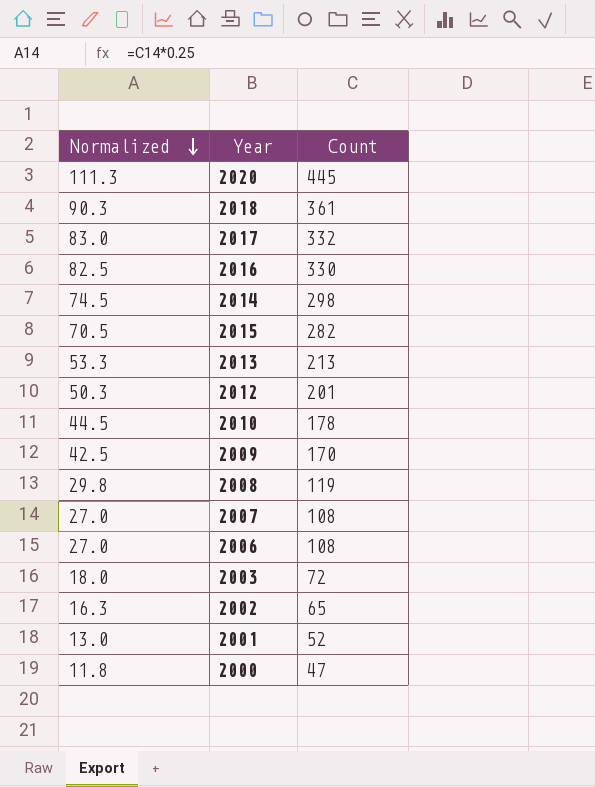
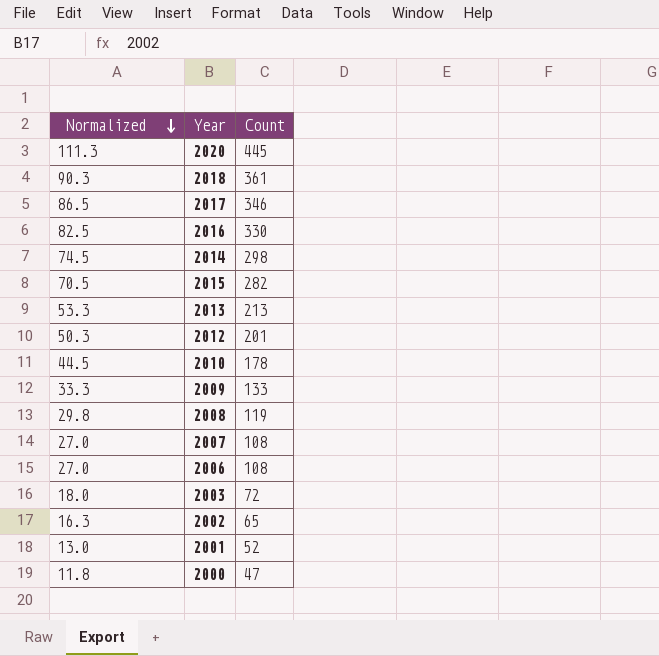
2017 | Normalized: 83.0 -> 86.5
2017 | Count: 332 -> 346
2009 | Normalized: 42.5 -> 33.3
2009 | Count: 170 -> 133

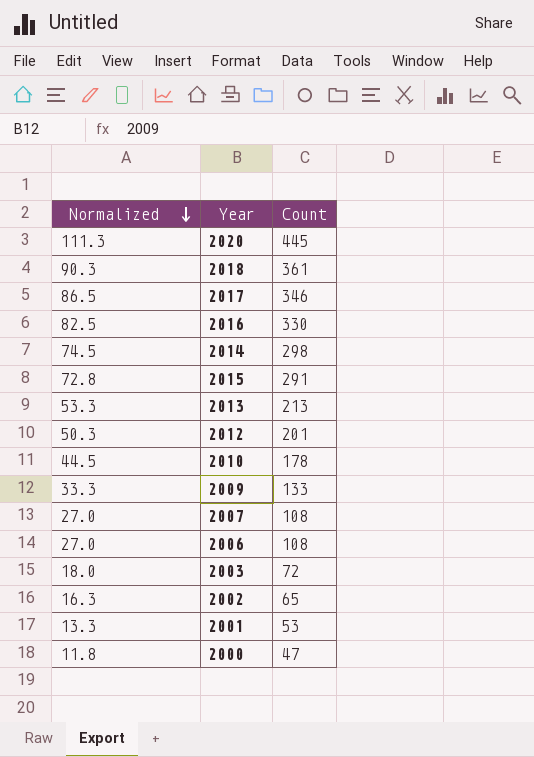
row 2008: 29.8 | 119 -> none
2015 | Normalized: 70.5 -> 72.8
2015 | Count: 282 -> 291
2001 | Normalized: 13.0 -> 13.3
2001 | Count: 52 -> 53

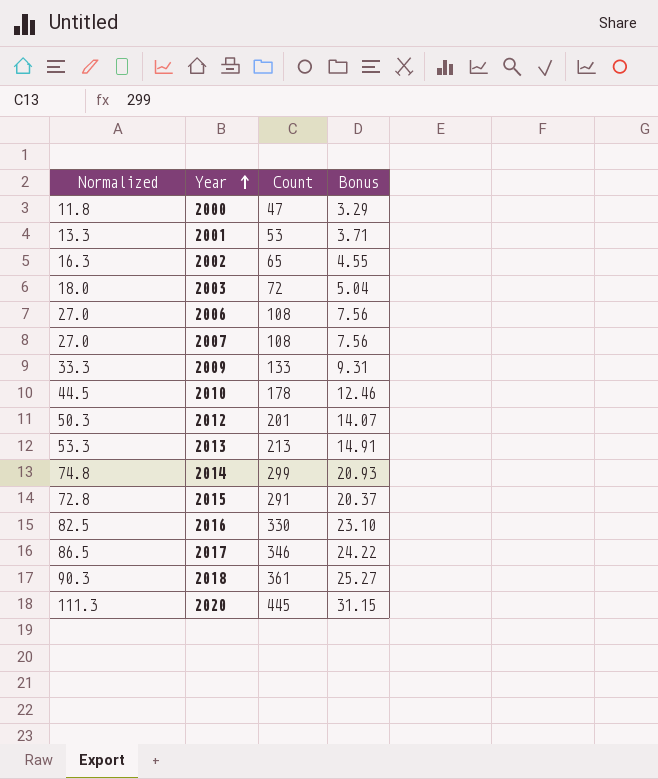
row order: Normalized descending -> Year ascending
column Bonus | formula: none -> [Count] * 0.07
2014 | Normalized: 74.5 -> 74.8
2014 | Count: 298 -> 299

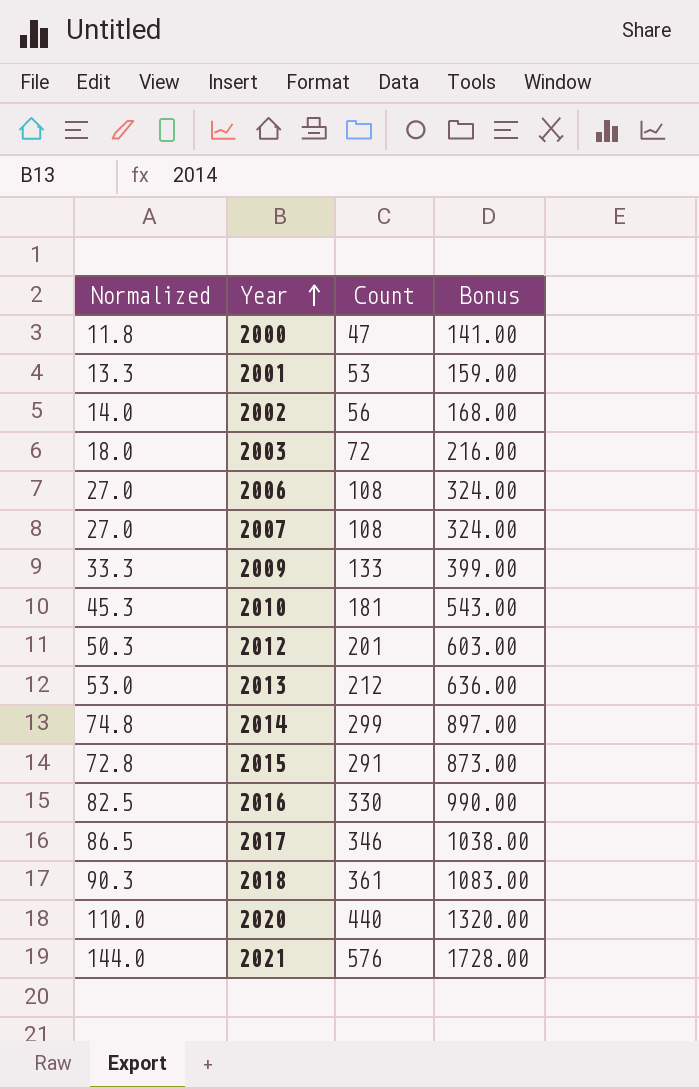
column Bonus | formula: [Count] * 0.07 -> [Count] * 3
2002 | Normalized: 16.3 -> 14.0
2002 | Count: 65 -> 56
2010 | Normalized: 44.5 -> 45.3
2010 | Count: 178 -> 181
2013 | Normalized: 53.3 -> 53.0
2013 | Count: 213 -> 212
2020 | Normalized: 111.3 -> 110.0
2020 | Count: 445 -> 440
row 2021: none -> 144.0 | 576 | 1728.00

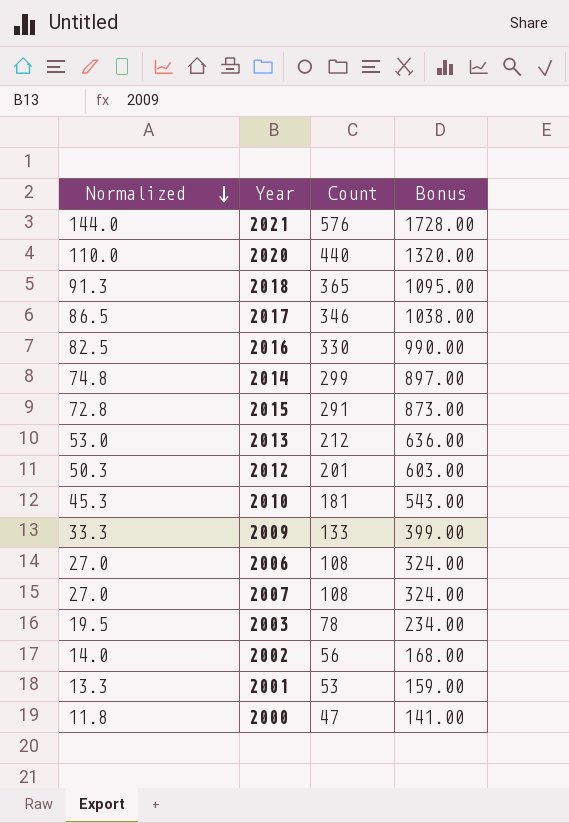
row order: Year ascending -> Normalized descending
2018 | Normalized: 90.3 -> 91.3
2018 | Count: 361 -> 365
2018 | Bonus: 1083.00 -> 1095.00
2003 | Normalized: 18.0 -> 19.5
2003 | Count: 72 -> 78
2003 | Bonus: 216.00 -> 234.00

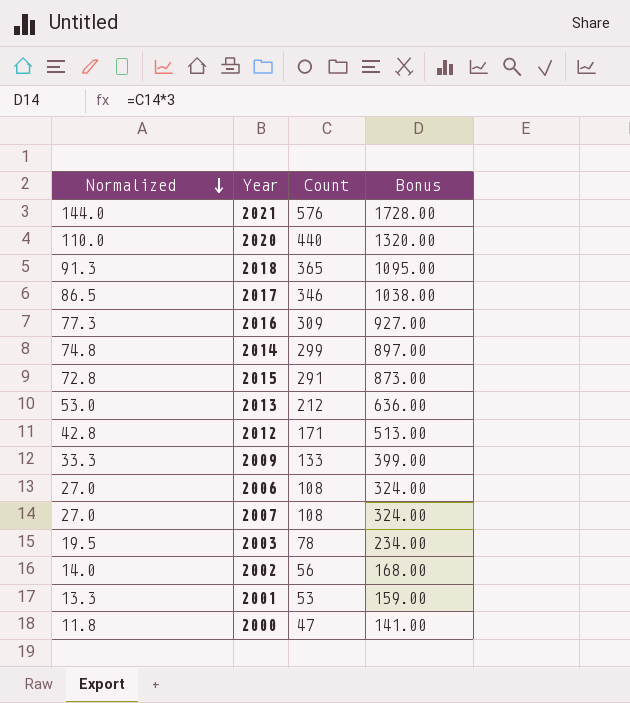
row 2010: 45.3 | 181 | 543.00 -> none
2016 | Normalized: 82.5 -> 77.3
2016 | Count: 330 -> 309
2016 | Bonus: 990.00 -> 927.00
2012 | Normalized: 50.3 -> 42.8
2012 | Count: 201 -> 171
2012 | Bonus: 603.00 -> 513.00

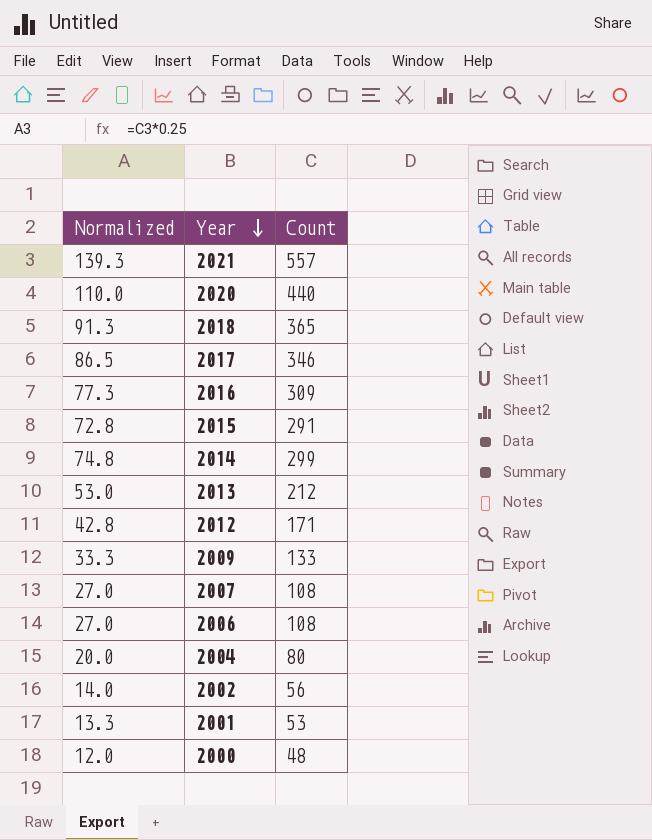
row order: Normalized descending -> Year descending
column Bonus | formula: [Count] * 3 -> none
row 2003: 19.5 | 78 | 234.00 -> none
2021 | Normalized: 144.0 -> 139.3
2021 | Count: 576 -> 557
row 2004: none -> 20.0 | 80
2000 | Normalized: 11.8 -> 12.0
2000 | Count: 47 -> 48

